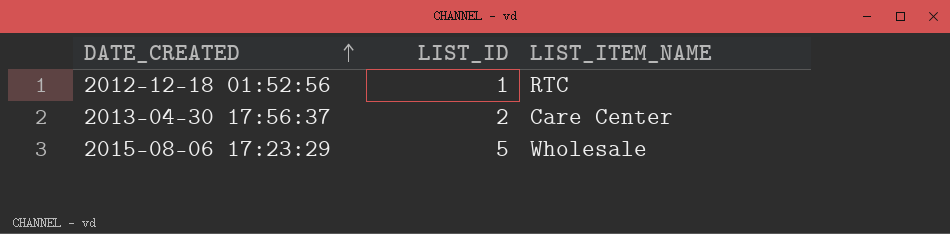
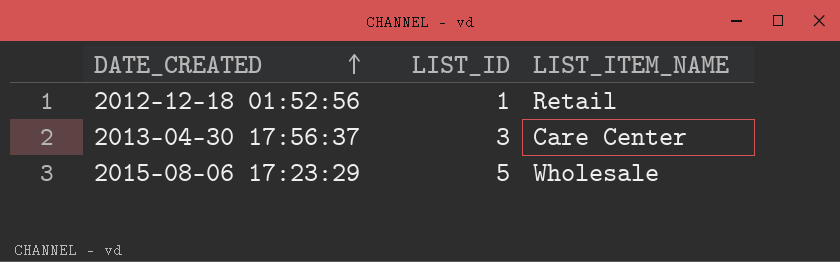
2012-12-18 01:52:56 | LIST_ITEM_NAME: RTC -> Retail
2013-04-30 17:56:37 | LIST_ID: 2 -> 3

